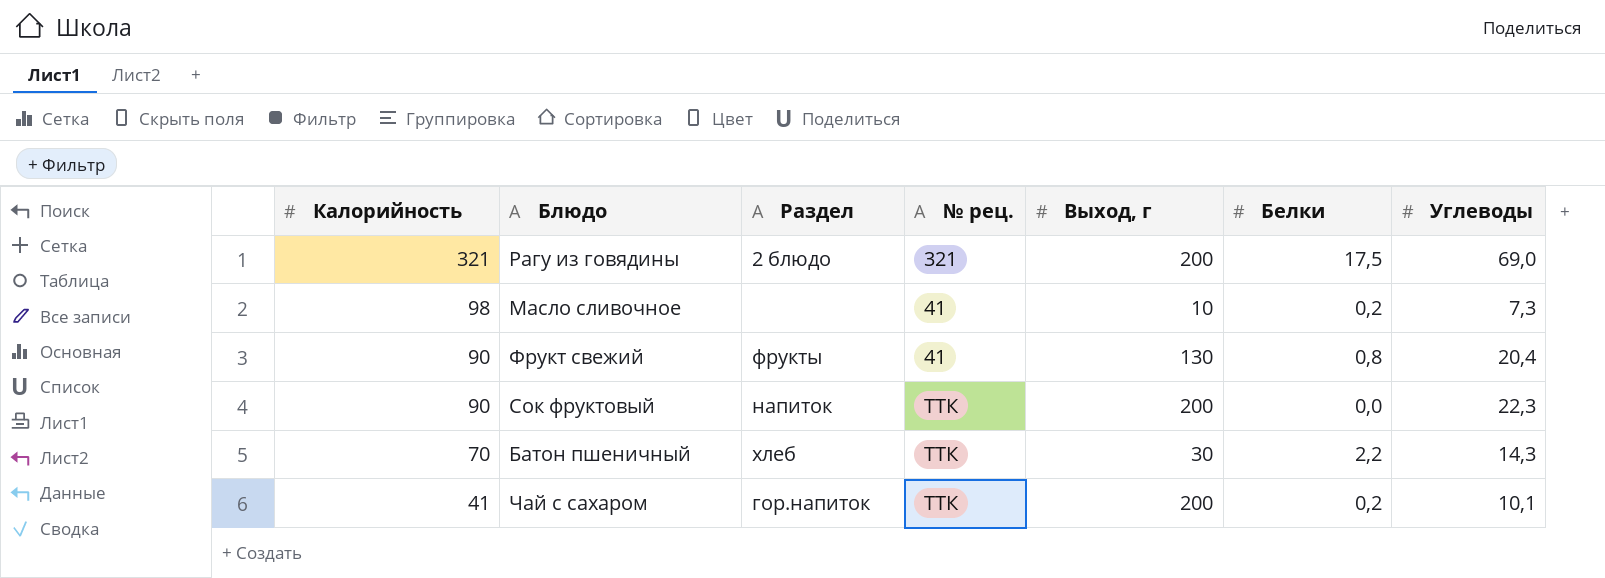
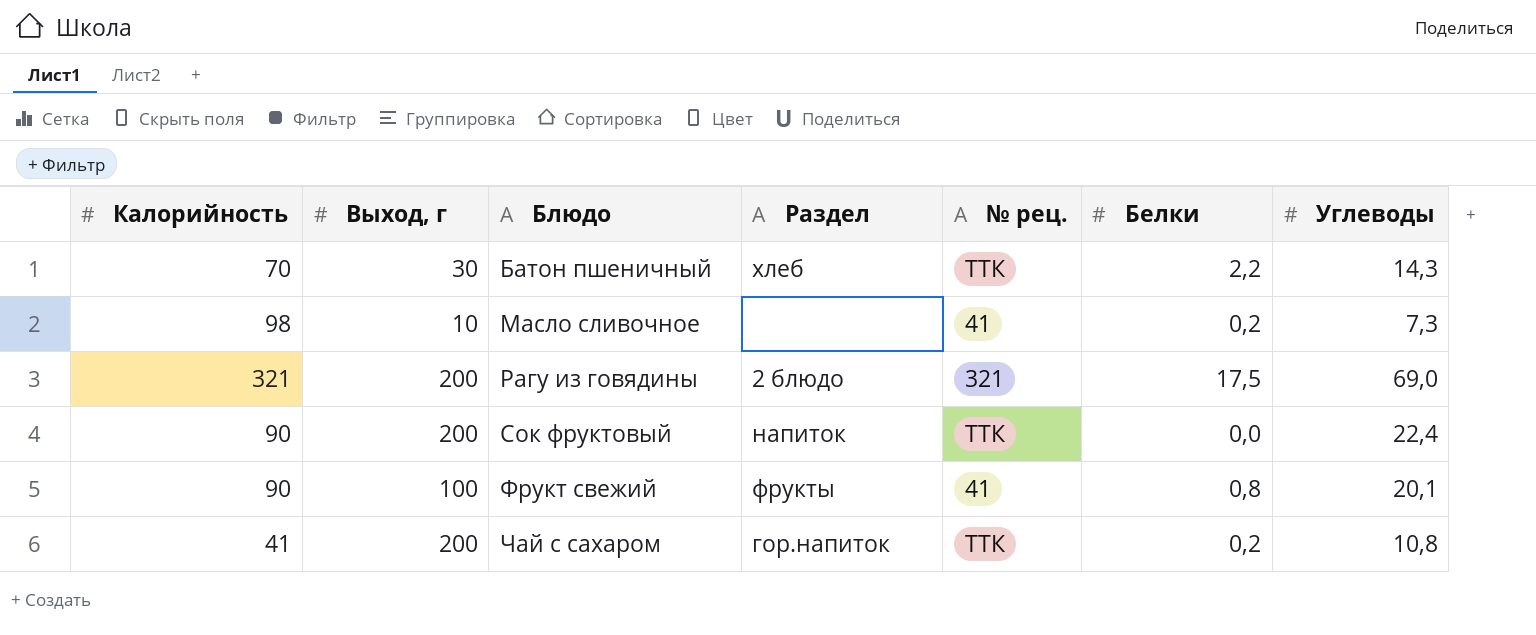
row order: Калорийность descending -> Блюдо ascending
column Выход, г | position: 5 -> 2
Сок фруктовый | Углеводы: 22,3 -> 22,4
Фрукт свежий | Выход, г: 130 -> 100
Фрукт свежий | Углеводы: 20,4 -> 20,1
Чай с сахаром | Углеводы: 10,1 -> 10,8

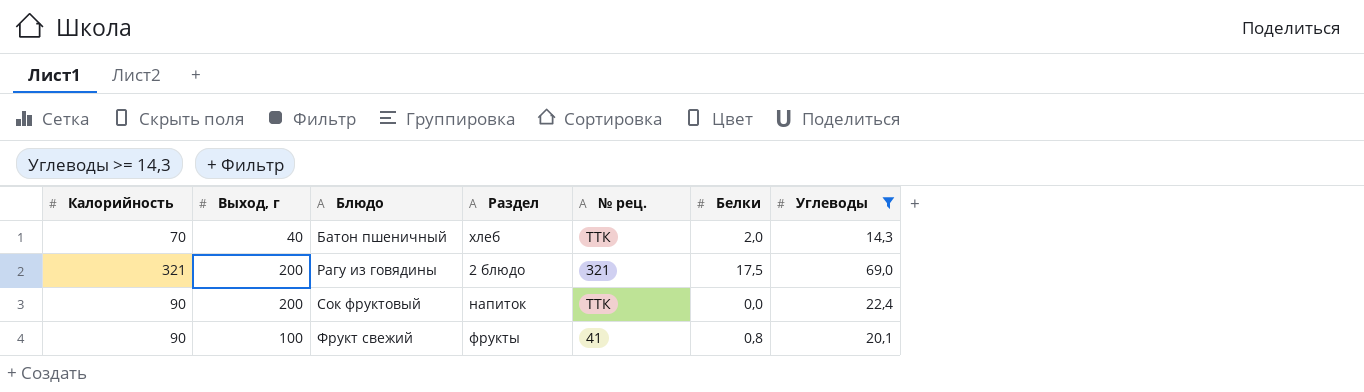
filter: none -> Углеводы >= 14,3
Батон пшеничный | Выход, г: 30 -> 40
Батон пшеничный | Белки: 2,2 -> 2,0

